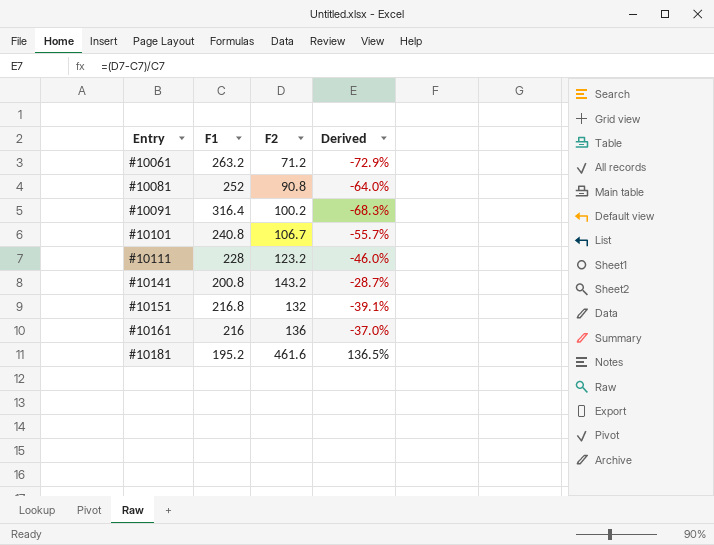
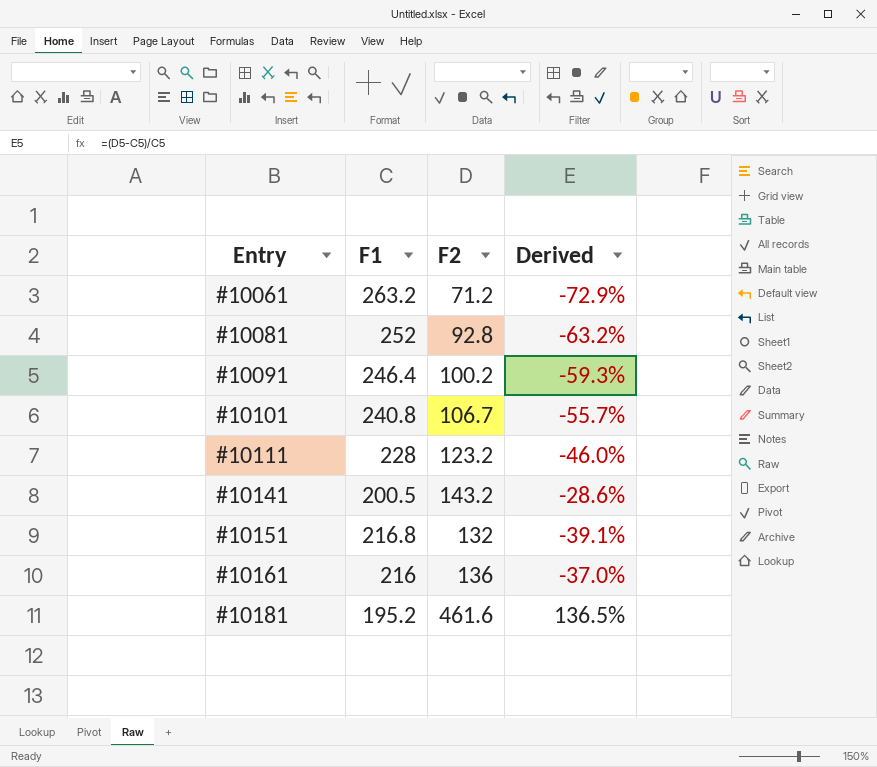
#10081 | F2: 90.8 -> 92.8
#10081 | Derived: -64.0% -> -63.2%
#10091 | F1: 316.4 -> 246.4
#10091 | Derived: -68.3% -> -59.3%
#10141 | F1: 200.8 -> 200.5
#10141 | Derived: -28.7% -> -28.6%

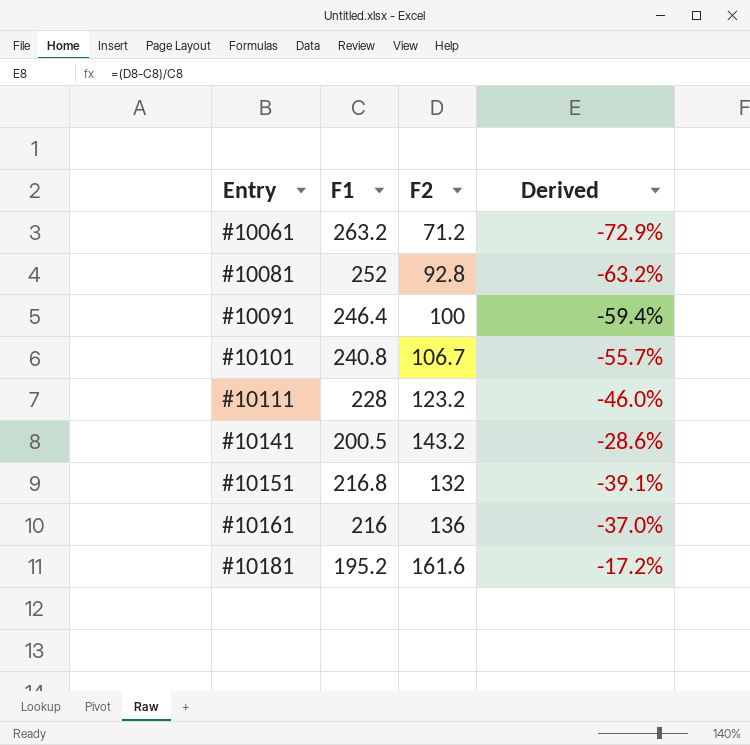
#10091 | F2: 100.2 -> 100
#10091 | Derived: -59.3% -> -59.4%
#10181 | F2: 461.6 -> 161.6
#10181 | Derived: 136.5% -> -17.2%

